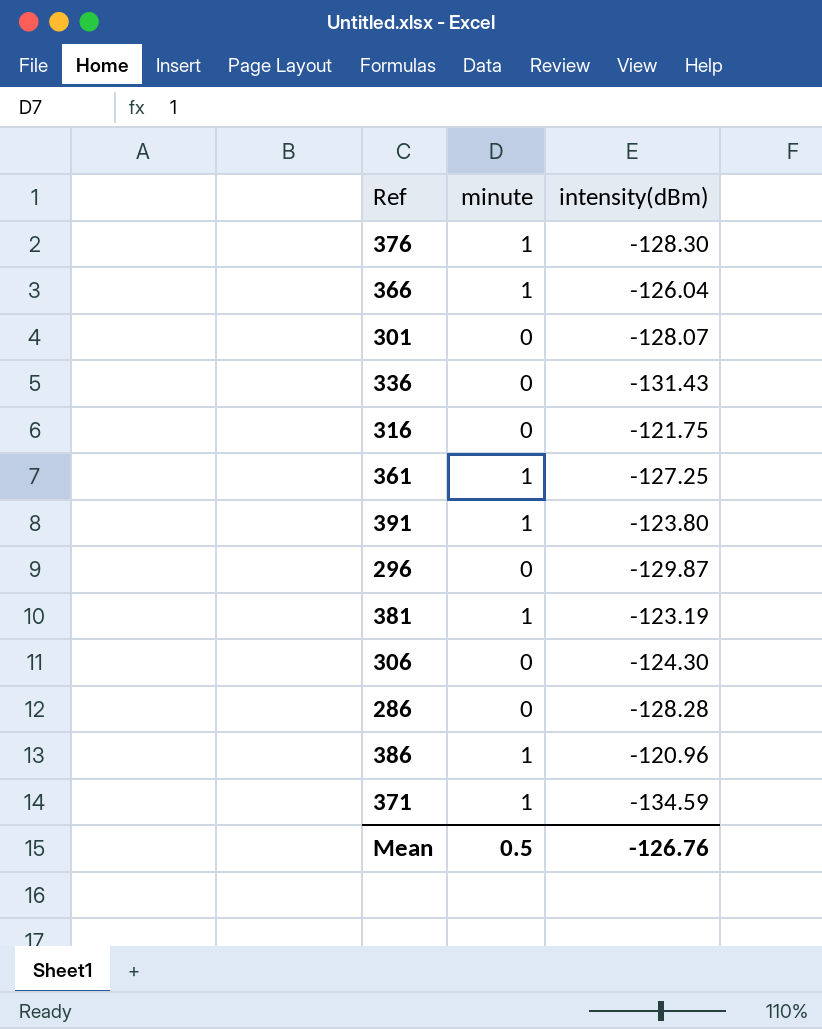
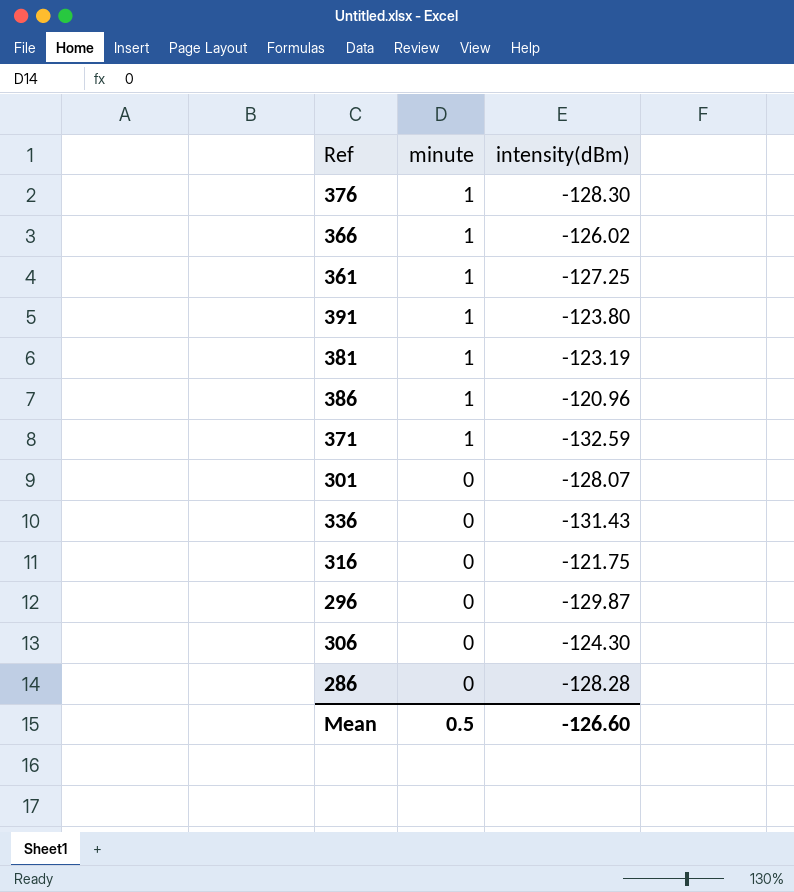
row order: none -> minute descending
366 | intensity(dBm): -126.04 -> -126.02
371 | intensity(dBm): -134.59 -> -132.59
Mean | intensity(dBm): -126.76 -> -126.60

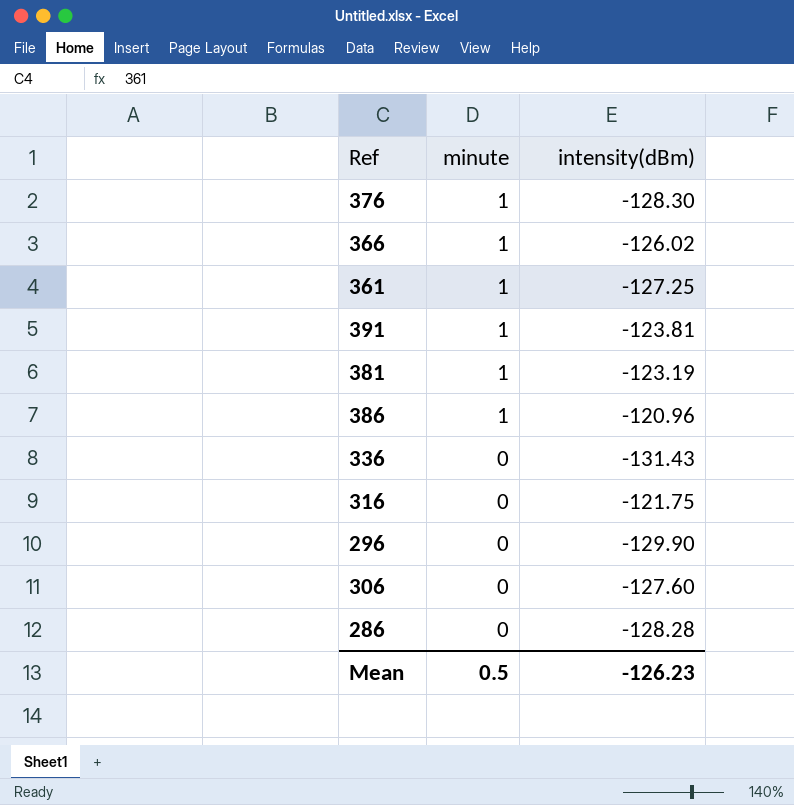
row 371: 1 | -132.59 -> none
row 301: 0 | -128.07 -> none
391 | intensity(dBm): -123.80 -> -123.81
296 | intensity(dBm): -129.87 -> -129.90
306 | intensity(dBm): -124.30 -> -127.60
Mean | intensity(dBm): -126.60 -> -126.23

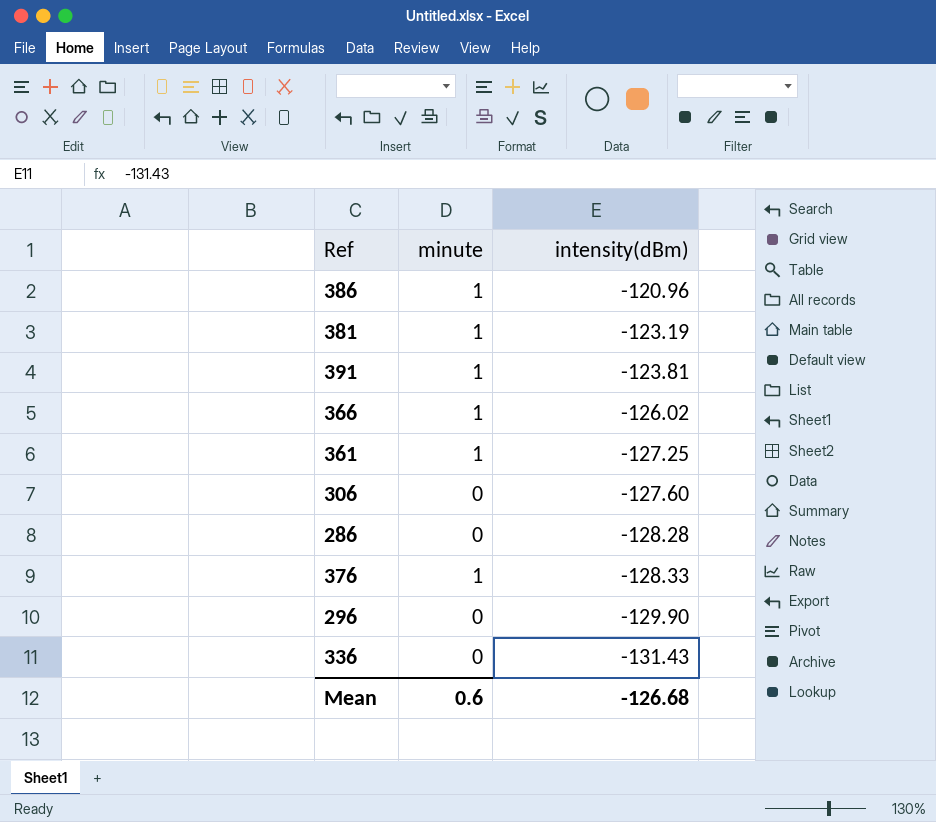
row order: minute descending -> intensity(dBm) descending
row 316: 0 | -121.75 -> none
376 | intensity(dBm): -128.30 -> -128.33
Mean | minute: 0.5 -> 0.6
Mean | intensity(dBm): -126.23 -> -126.68

